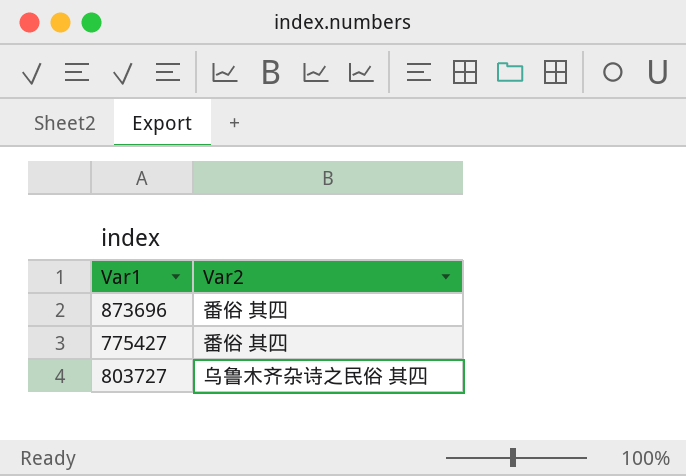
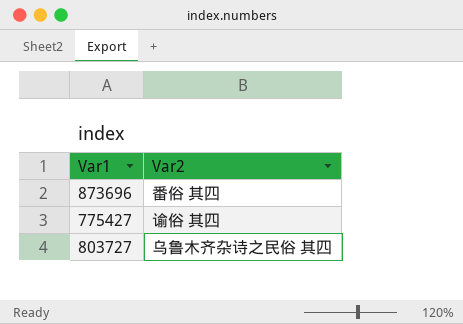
775427 | Var2: 番俗 其四 -> 谕俗 其四

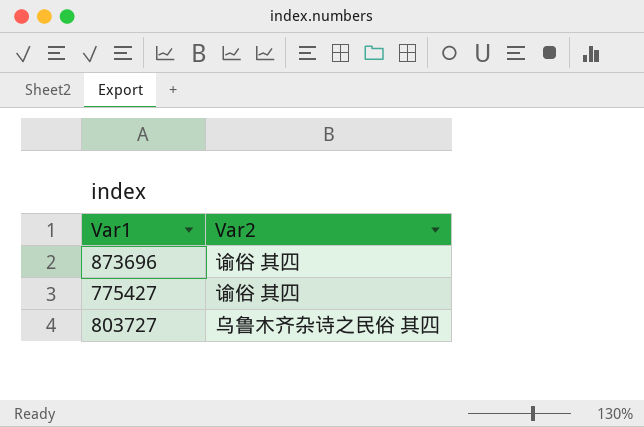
873696 | Var2: 番俗 其四 -> 谕俗 其四

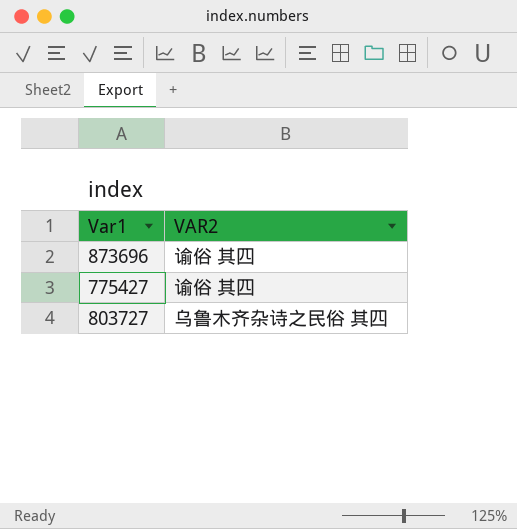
column name: Var2 -> VAR2

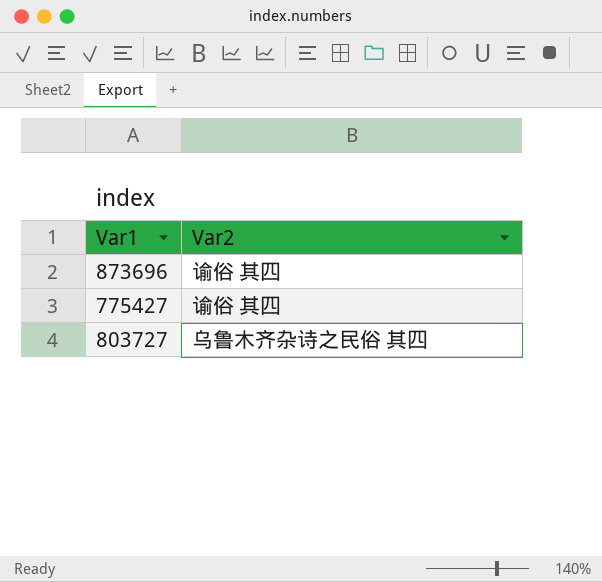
column name: VAR2 -> Var2

